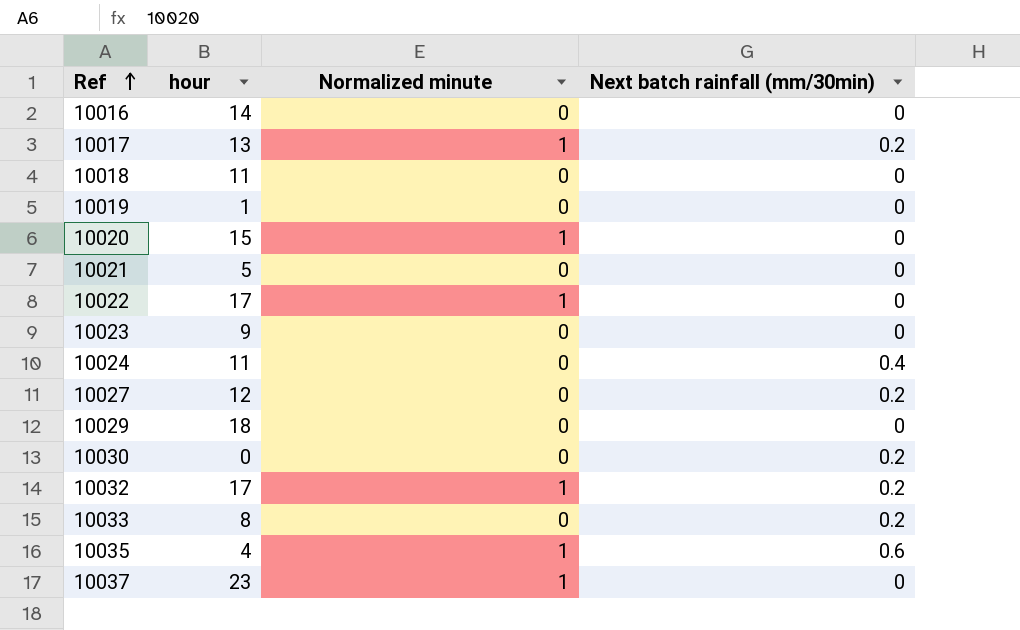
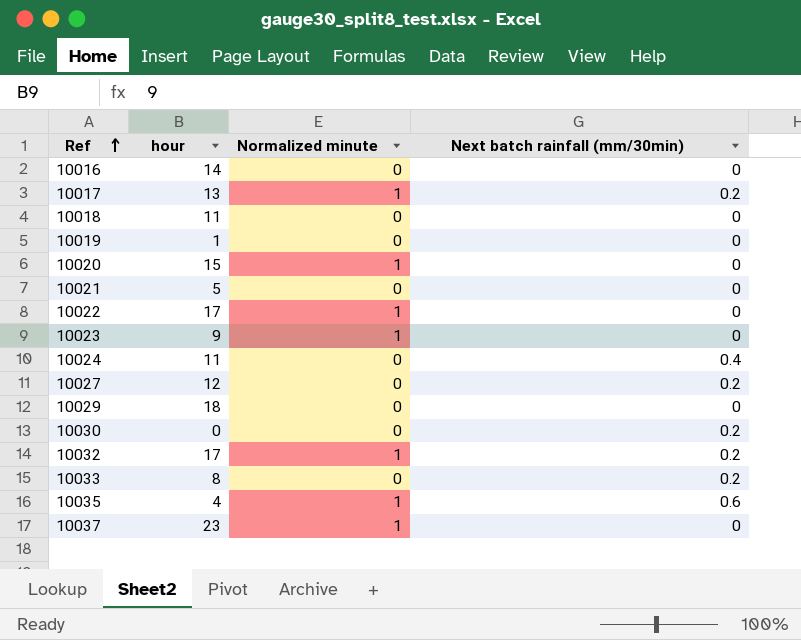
10023 | Normalized minute: 0 -> 1

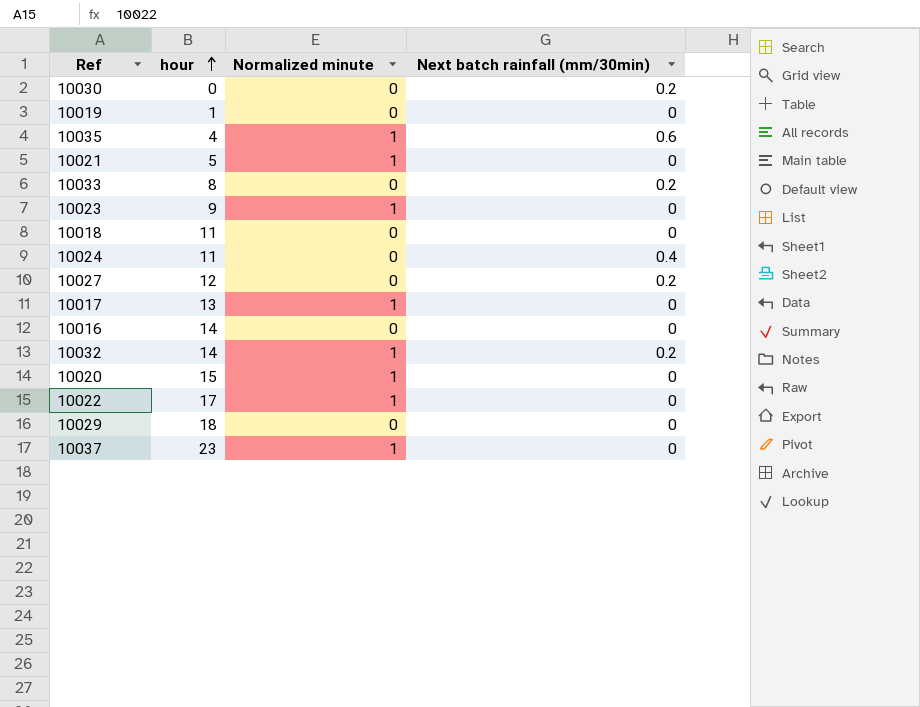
row order: Ref ascending -> hour ascending
10021 | Normalized minute: 0 -> 1
10017 | Next batch rainfall (mm/30min): 0.2 -> 0
10032 | hour: 17 -> 14

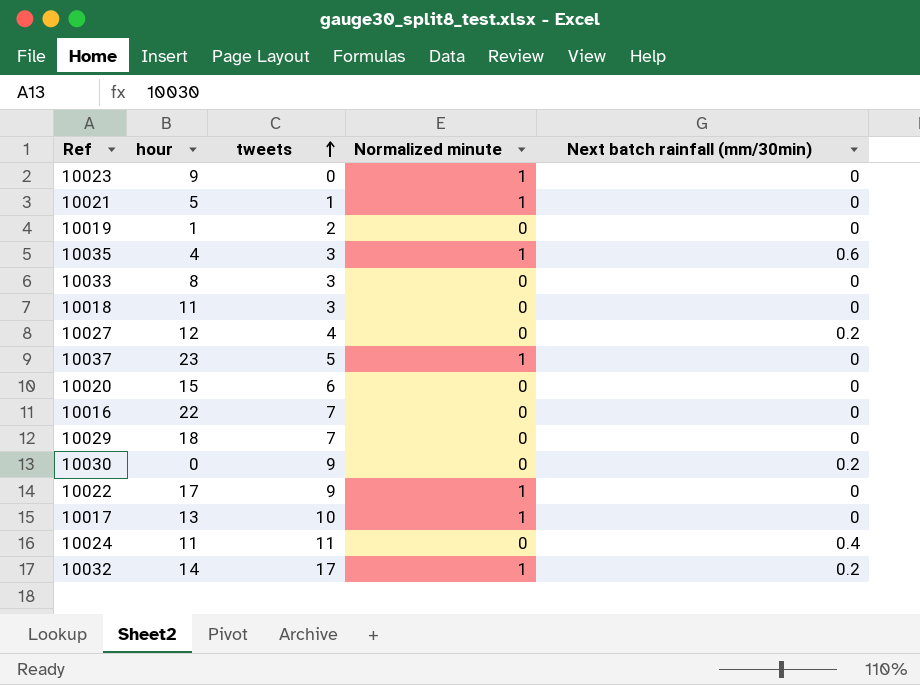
row order: hour ascending -> tweets ascending
column tweets | position: none -> 3
10033 | Next batch rainfall (mm/30min): 0.2 -> 0
10020 | Normalized minute: 1 -> 0
10016 | hour: 14 -> 22

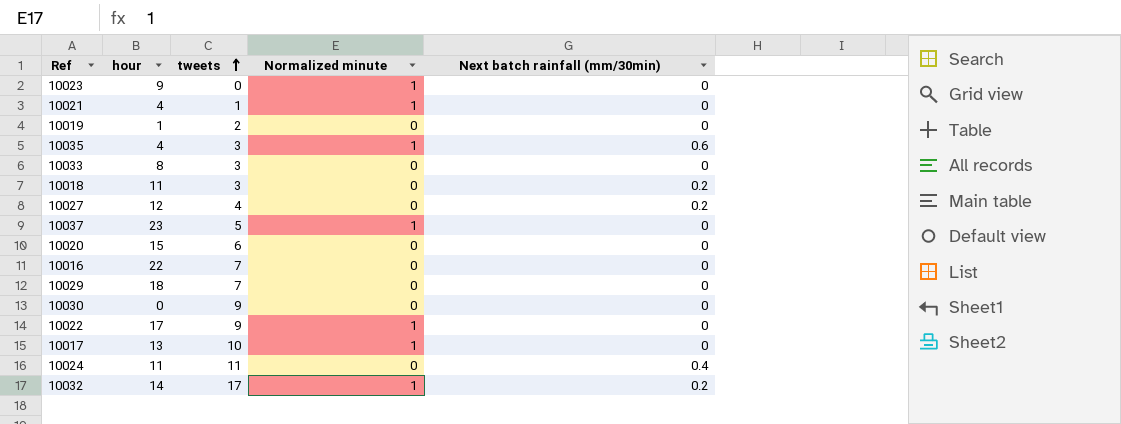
10021 | hour: 5 -> 4
10018 | Next batch rainfall (mm/30min): 0 -> 0.2
10030 | Next batch rainfall (mm/30min): 0.2 -> 0

